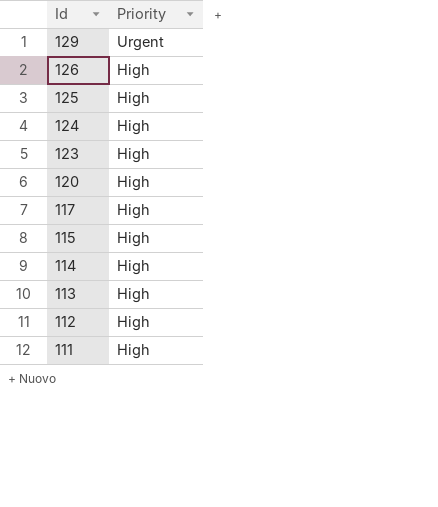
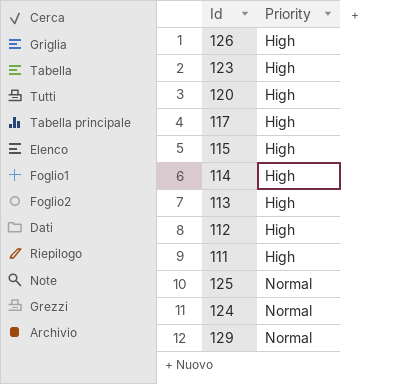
row order: Id descending -> Priority ascending
125 | Priority: High -> Normal
124 | Priority: High -> Normal
129 | Priority: Urgent -> Normal

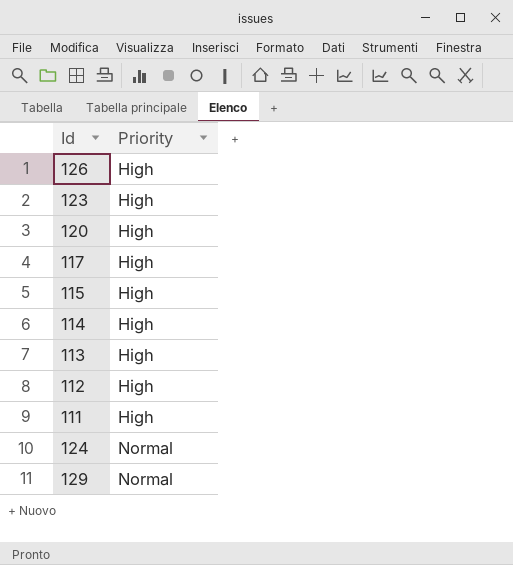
row 125: Normal -> none

